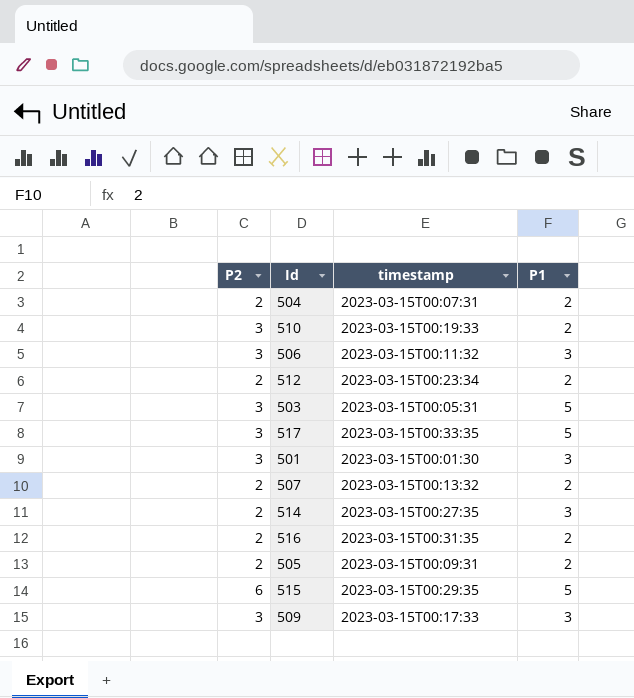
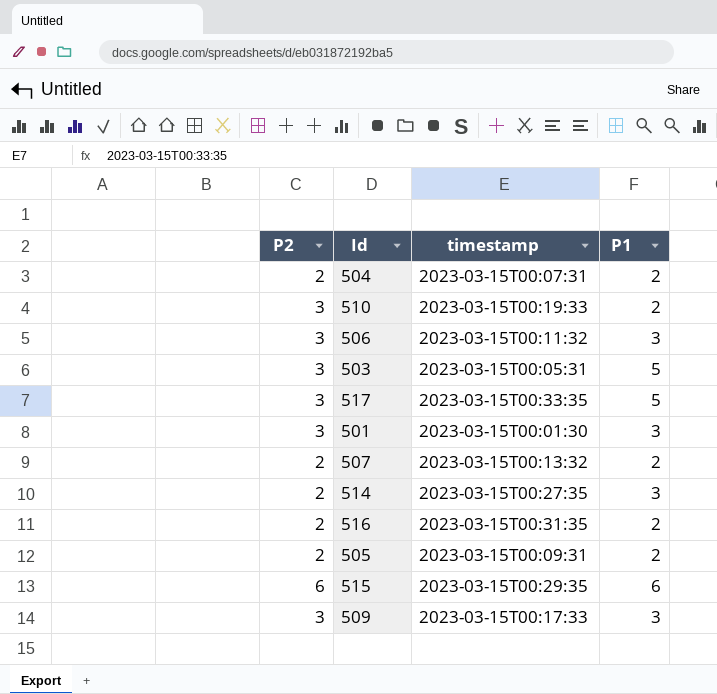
row 512: 2 | 2023-03-15T00:23:34 | 2 -> none
515 | P1: 5 -> 6

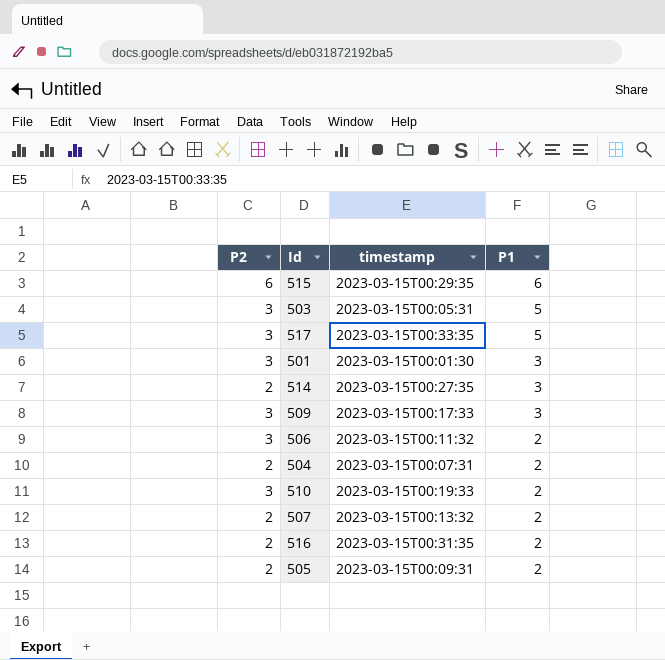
row order: none -> P1 descending
506 | P1: 3 -> 2

